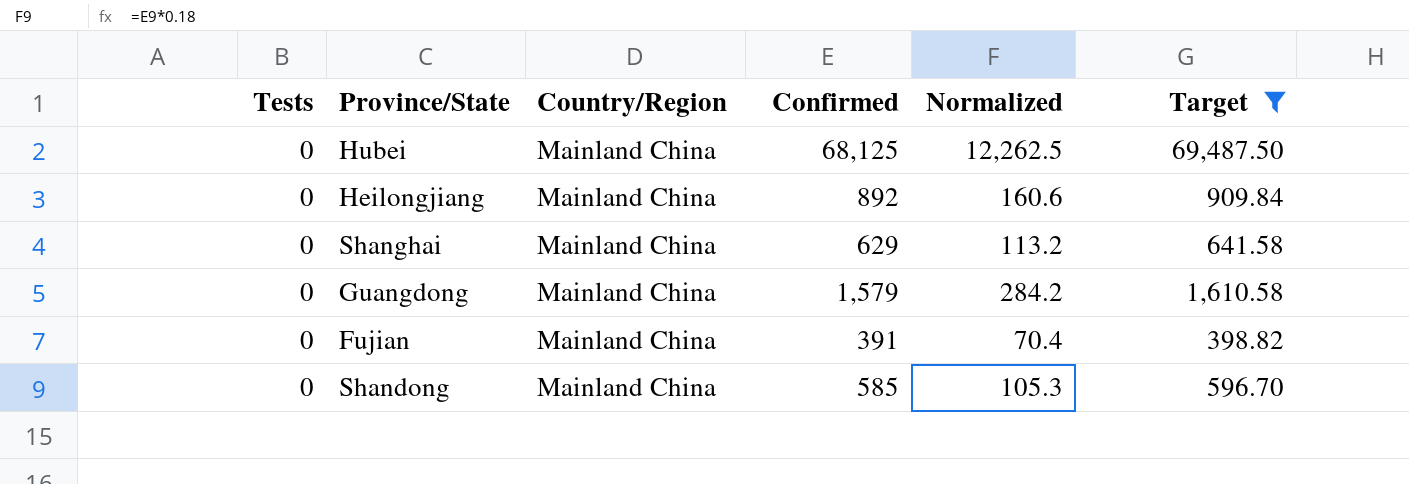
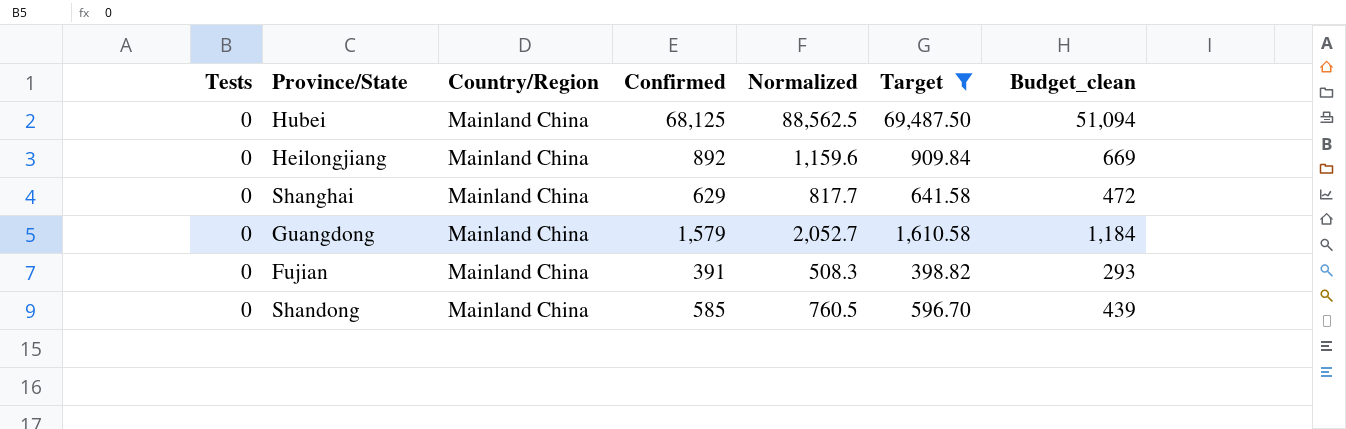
column Normalized | formula: [Confirmed] * 0.18 -> [Confirmed] * 1.3
column Budget_clean | formula: none -> [Confirmed] * 0.75

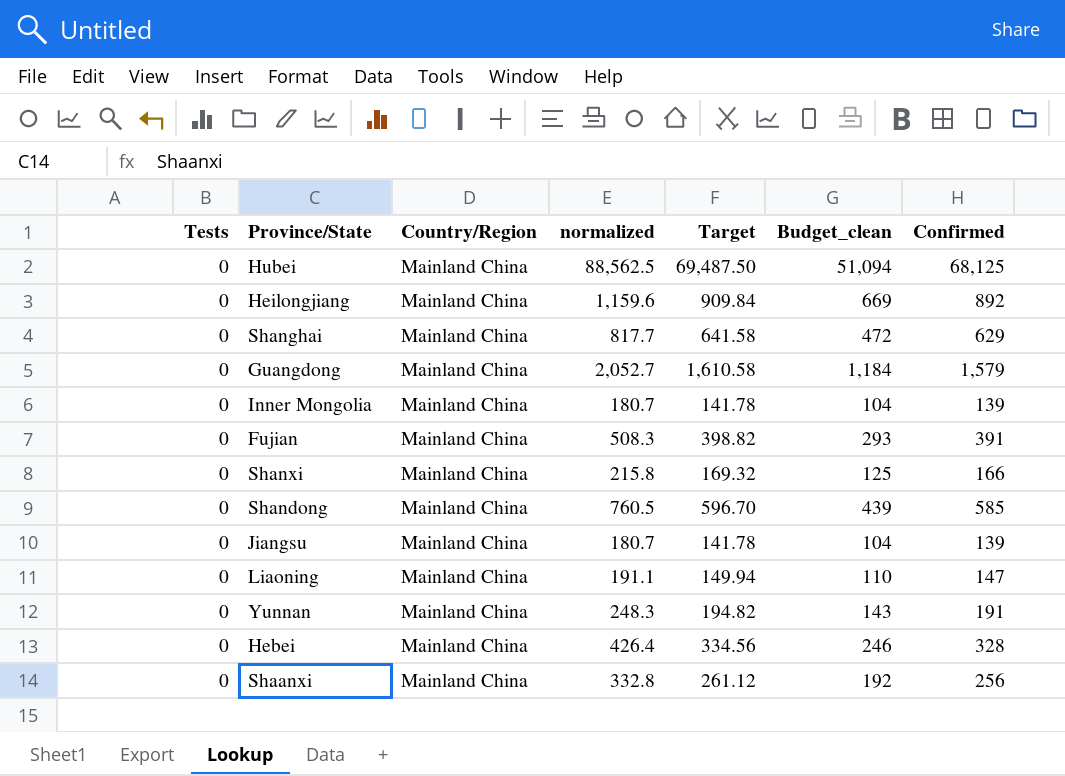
filter: Target >= 398.82 -> none
column name: Normalized -> normalized
column Confirmed | position: 4 -> 7

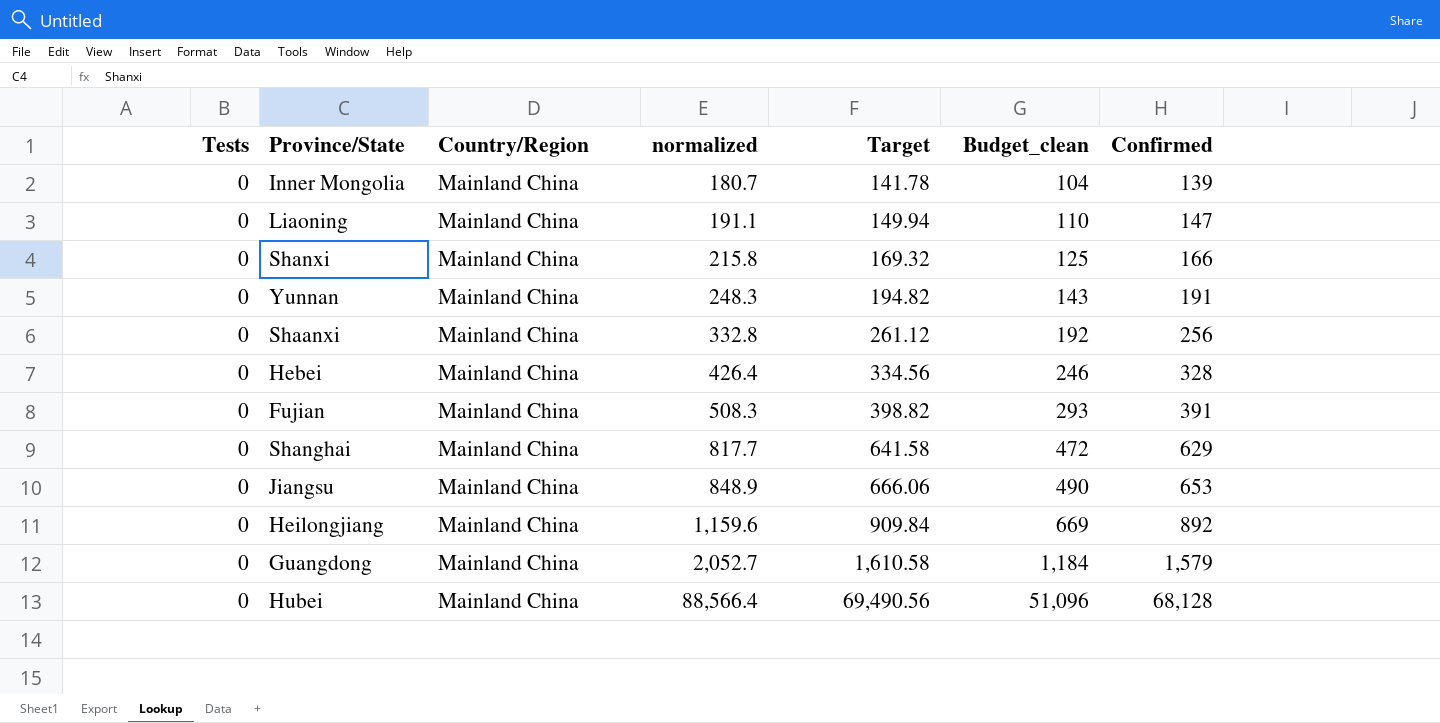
row order: none -> normalized ascending
row Shandong: 0 | Mainland China | 760.5 | 596.70 | 439 | 585 -> none
Jiangsu | normalized: 180.7 -> 848.9
Jiangsu | Target: 141.78 -> 666.06
Jiangsu | Budget_clean: 104 -> 490
Jiangsu | Confirmed: 139 -> 653
Hubei | normalized: 88,562.5 -> 88,566.4
Hubei | Target: 69,487.50 -> 69,490.56
Hubei | Budget_clean: 51,094 -> 51,096
Hubei | Confirmed: 68,125 -> 68,128

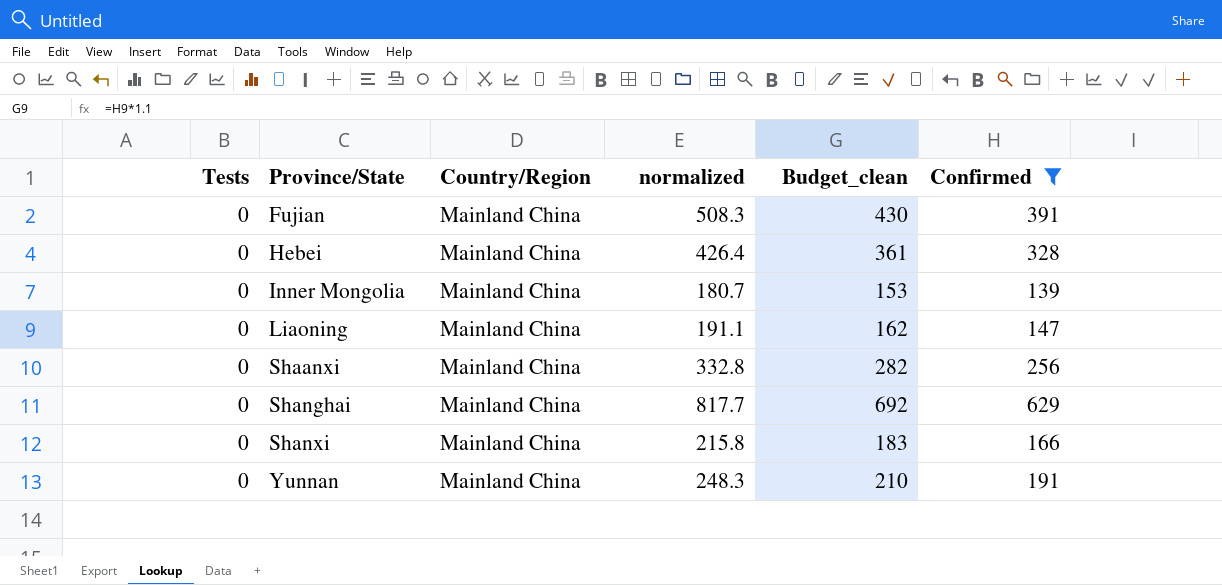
filter: none -> Confirmed <= 629
row order: normalized ascending -> Province/State ascending
column Target | formula: [Confirmed] * 1.02 -> none
column Budget_clean | formula: [Confirmed] * 0.75 -> [Confirmed] * 1.1

